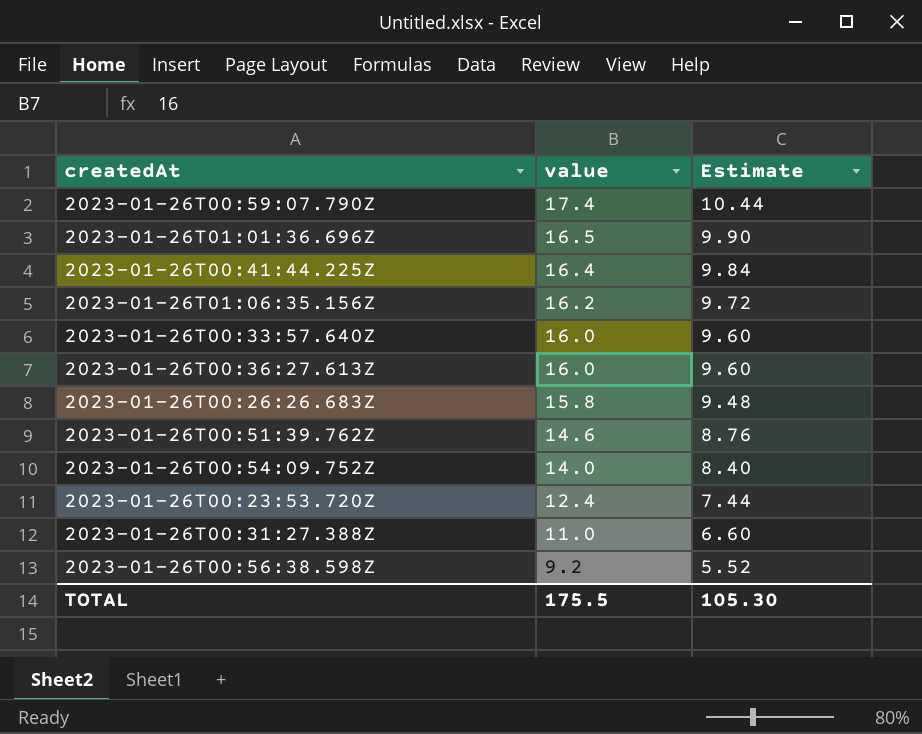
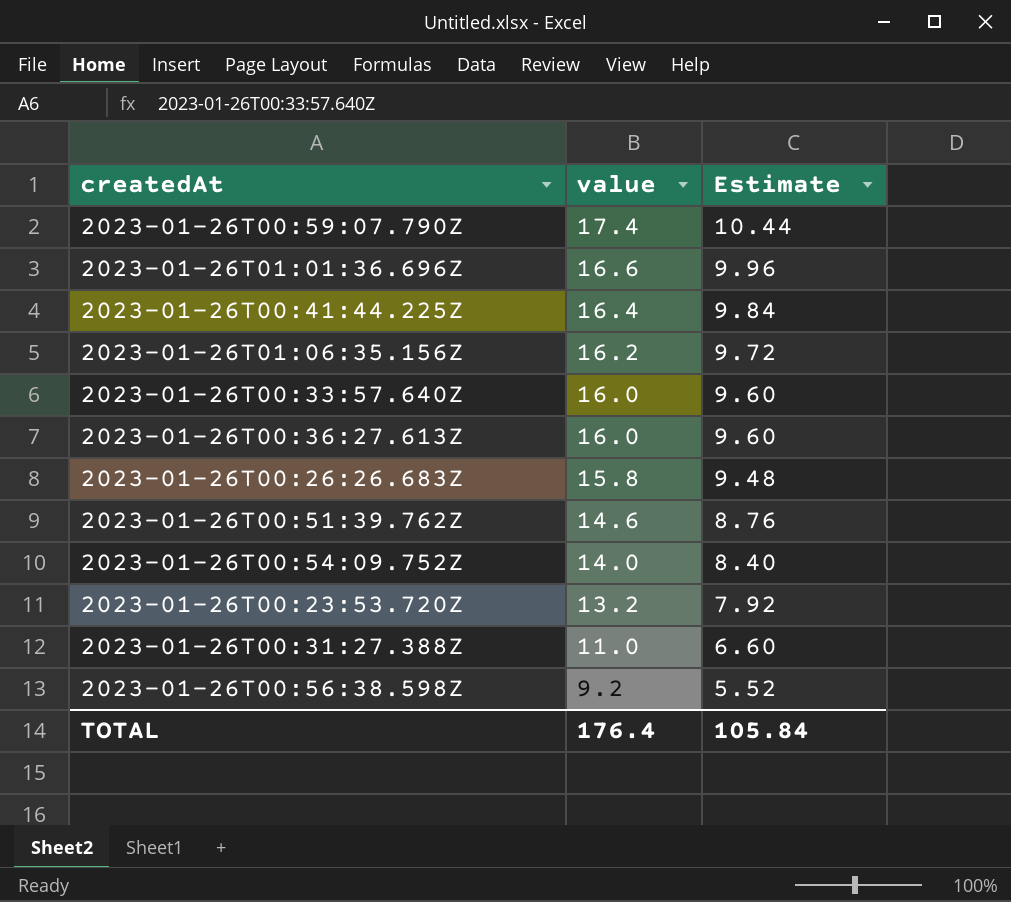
2023-01-26T01:01:36.696Z | value: 16.5 -> 16.6
2023-01-26T01:01:36.696Z | Estimate: 9.90 -> 9.96
2023-01-26T00:23:53.720Z | value: 12.4 -> 13.2
2023-01-26T00:23:53.720Z | Estimate: 7.44 -> 7.92
TOTAL | value: 175.5 -> 176.4
TOTAL | Estimate: 105.30 -> 105.84

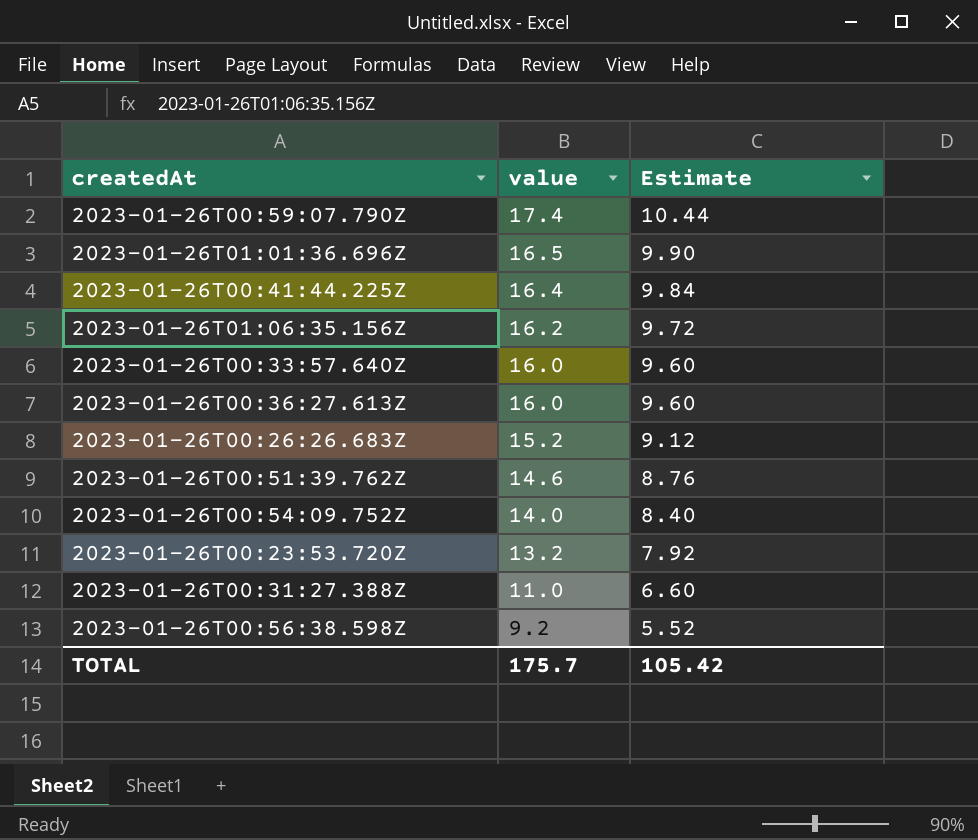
2023-01-26T01:01:36.696Z | value: 16.6 -> 16.5
2023-01-26T01:01:36.696Z | Estimate: 9.96 -> 9.90
2023-01-26T00:26:26.683Z | value: 15.8 -> 15.2
2023-01-26T00:26:26.683Z | Estimate: 9.48 -> 9.12
TOTAL | value: 176.4 -> 175.7
TOTAL | Estimate: 105.84 -> 105.42

